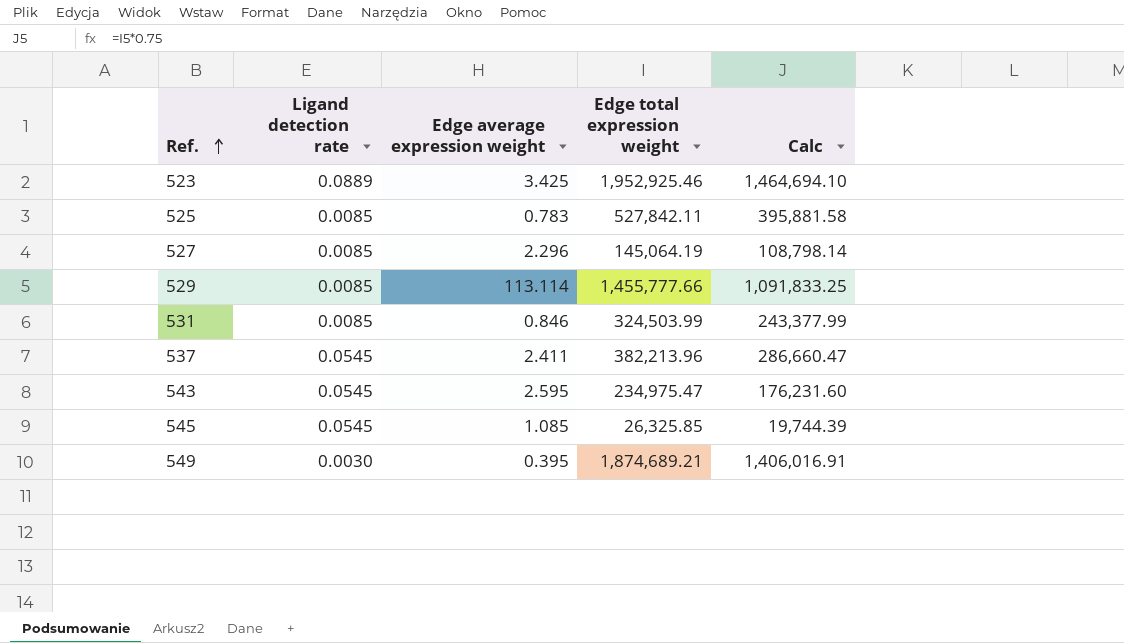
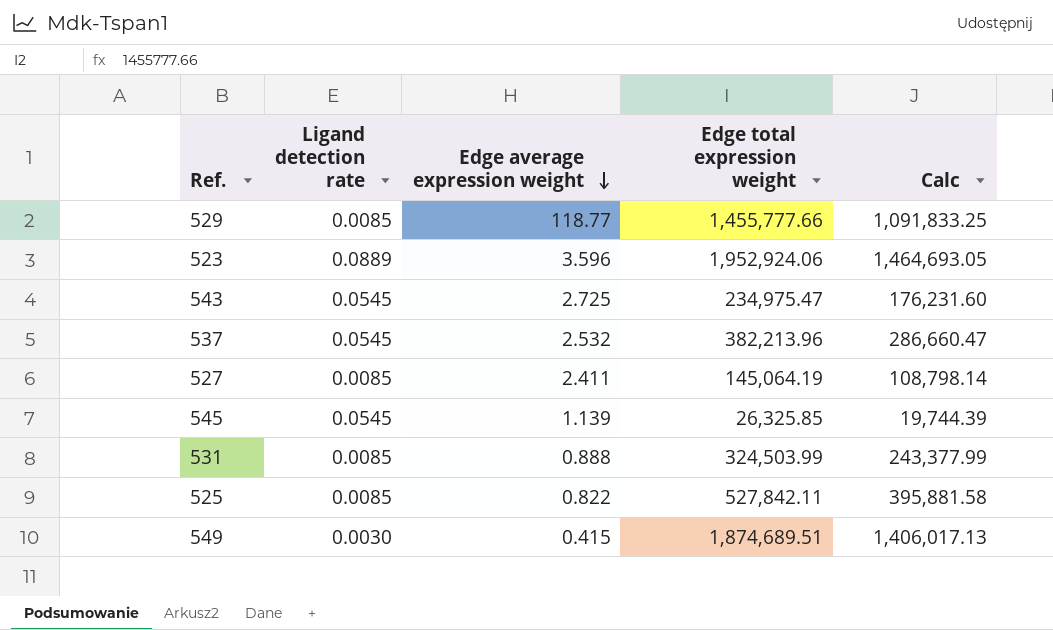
row order: Ref. ascending -> Edge average expression weight descending
529 | Edge average expression weight: 113.114 -> 118.77
523 | Edge average expression weight: 3.425 -> 3.596
523 | Edge total expression weight: 1,952,925.46 -> 1,952,924.06
523 | Calc: 1,464,694.10 -> 1,464,693.05
543 | Edge average expression weight: 2.595 -> 2.725
537 | Edge average expression weight: 2.411 -> 2.532
527 | Edge average expression weight: 2.296 -> 2.411
545 | Edge average expression weight: 1.085 -> 1.139
531 | Edge average expression weight: 0.846 -> 0.888
525 | Edge average expression weight: 0.783 -> 0.822
549 | Edge average expression weight: 0.395 -> 0.415
549 | Edge total expression weight: 1,874,689.21 -> 1,874,689.51
549 | Calc: 1,406,016.91 -> 1,406,017.13

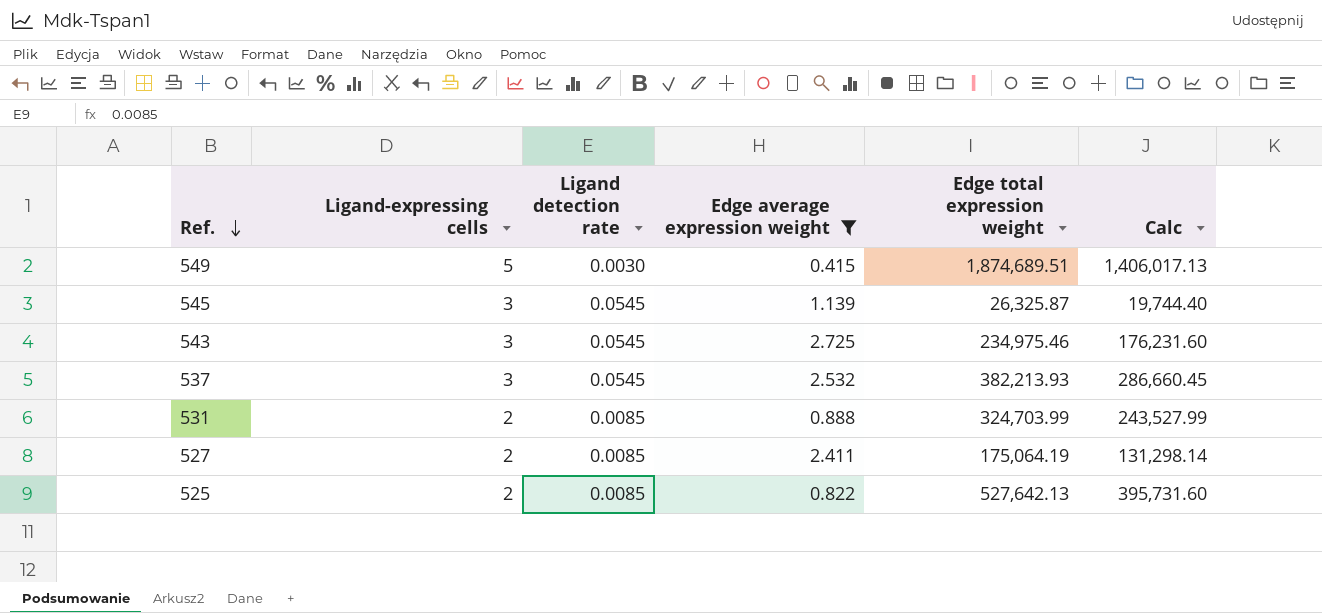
filter: none -> Edge average expression weight <= 2.725
row order: Edge average expression weight descending -> Ref. descending
column Ligand-expressing cells | position: none -> 2
545 | Edge total expression weight: 26,325.85 -> 26,325.87
545 | Calc: 19,744.39 -> 19,744.40
543 | Edge total expression weight: 234,975.47 -> 234,975.46
537 | Edge total expression weight: 382,213.96 -> 382,213.93
537 | Calc: 286,660.47 -> 286,660.45
531 | Edge total expression weight: 324,503.99 -> 324,703.99
531 | Calc: 243,377.99 -> 243,527.99
527 | Edge total expression weight: 145,064.19 -> 175,064.19
527 | Calc: 108,798.14 -> 131,298.14
525 | Edge total expression weight: 527,842.11 -> 527,642.13
525 | Calc: 395,881.58 -> 395,731.60

